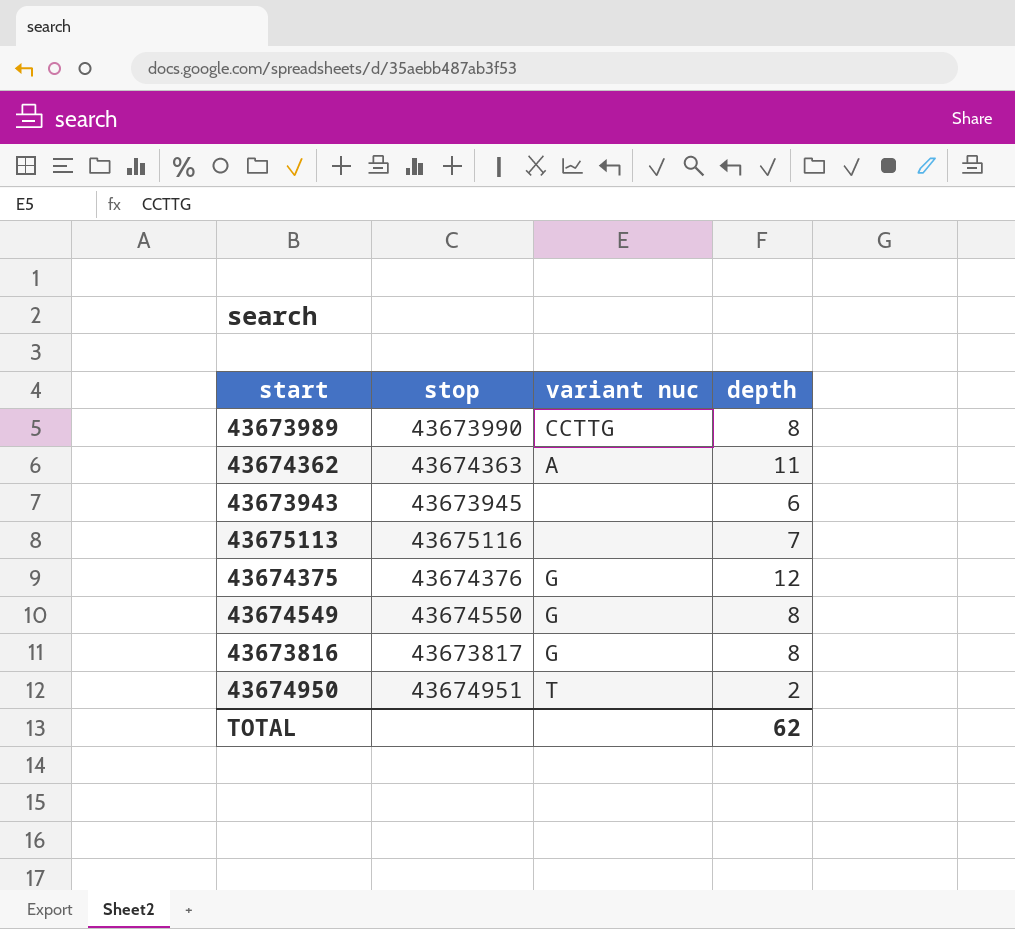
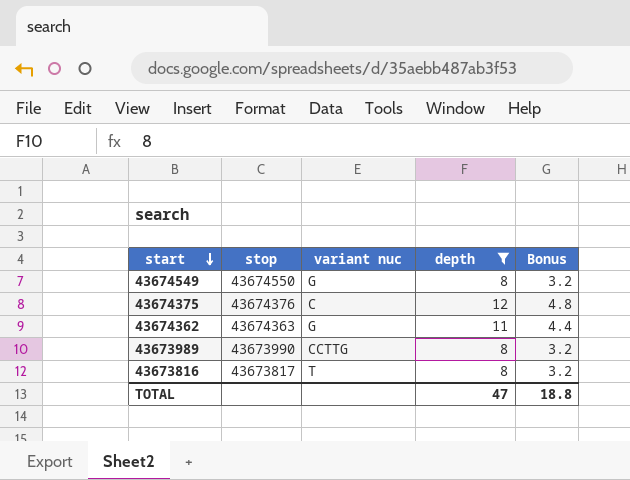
filter: none -> depth >= 8
row order: none -> start descending
column Bonus | formula: none -> [depth] * 0.4
43674375 | variant nuc: G -> C
43674362 | variant nuc: A -> G
43673816 | variant nuc: G -> T
TOTAL | depth: 62 -> 47

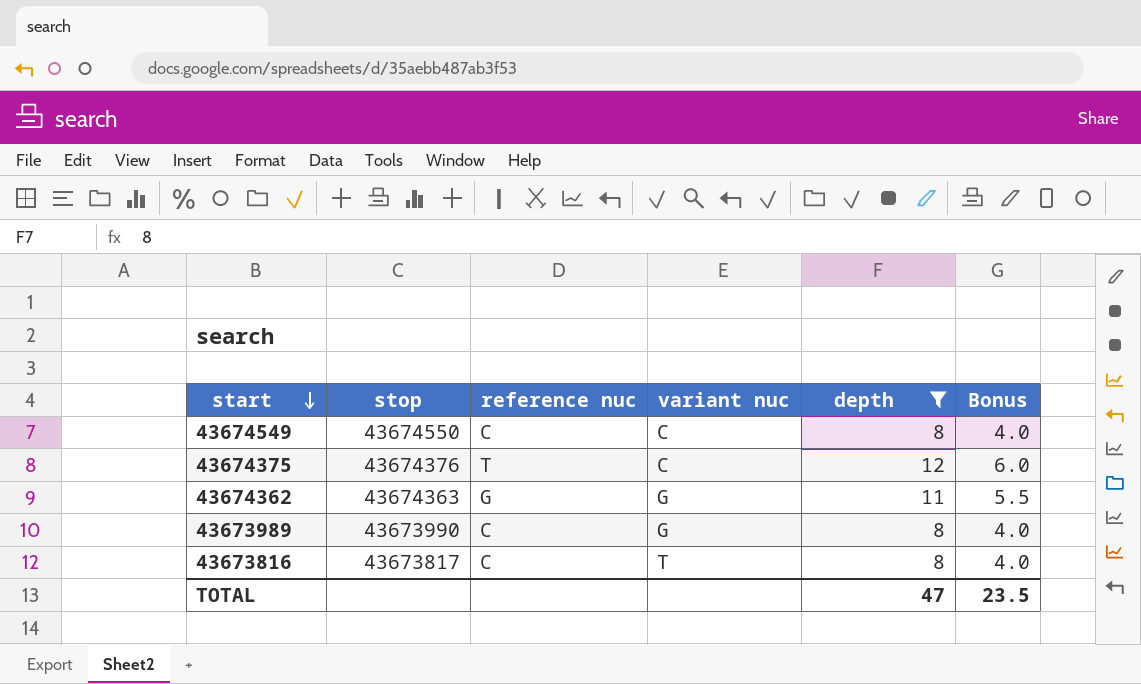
column reference nuc | position: none -> 3
column Bonus | formula: [depth] * 0.4 -> [depth] * 0.5
43674549 | variant nuc: G -> C
43673989 | variant nuc: CCTTG -> G
TOTAL | Bonus: 18.8 -> 23.5

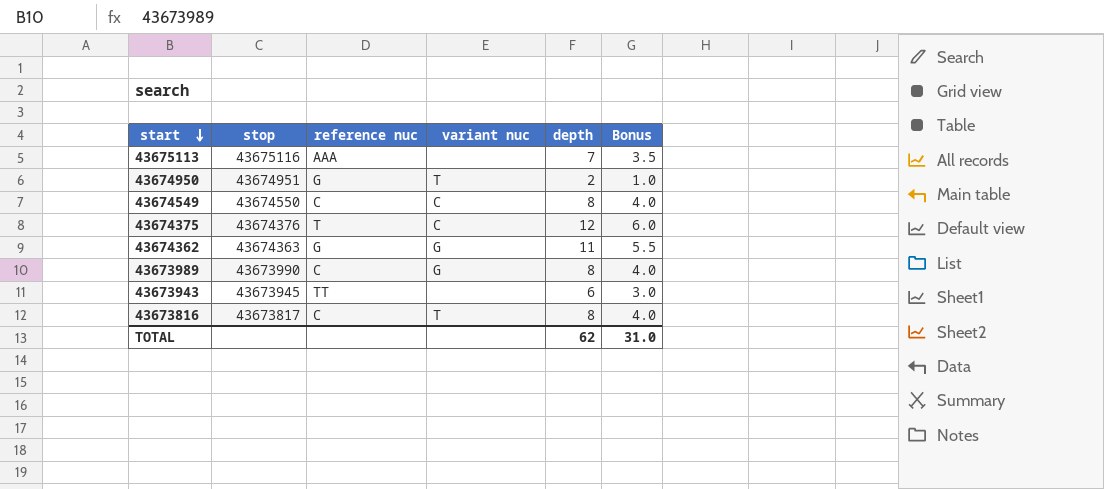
filter: depth >= 8 -> none
TOTAL | depth: 47 -> 62
TOTAL | Bonus: 23.5 -> 31.0

